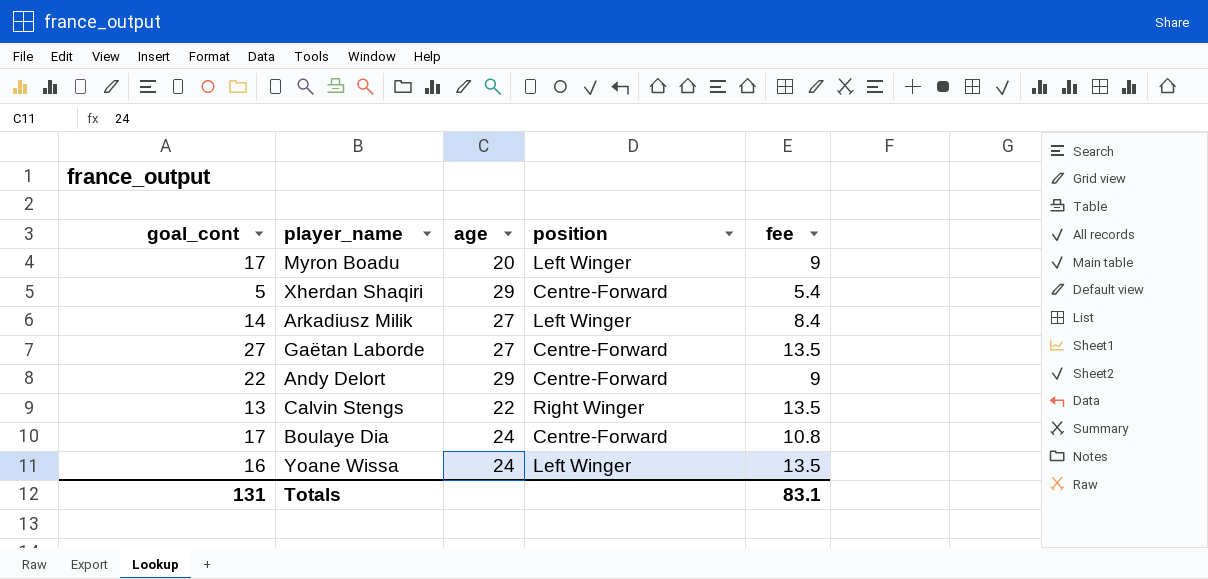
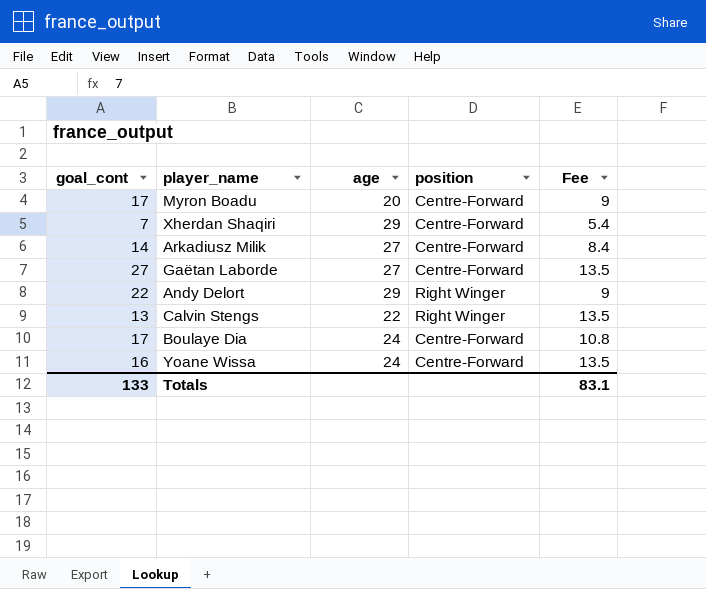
column name: fee -> Fee
Myron Boadu | position: Left Winger -> Centre-Forward
Xherdan Shaqiri | goal_cont: 5 -> 7
Arkadiusz Milik | position: Left Winger -> Centre-Forward
Andy Delort | position: Centre-Forward -> Right Winger
Yoane Wissa | position: Left Winger -> Centre-Forward
Totals | goal_cont: 131 -> 133

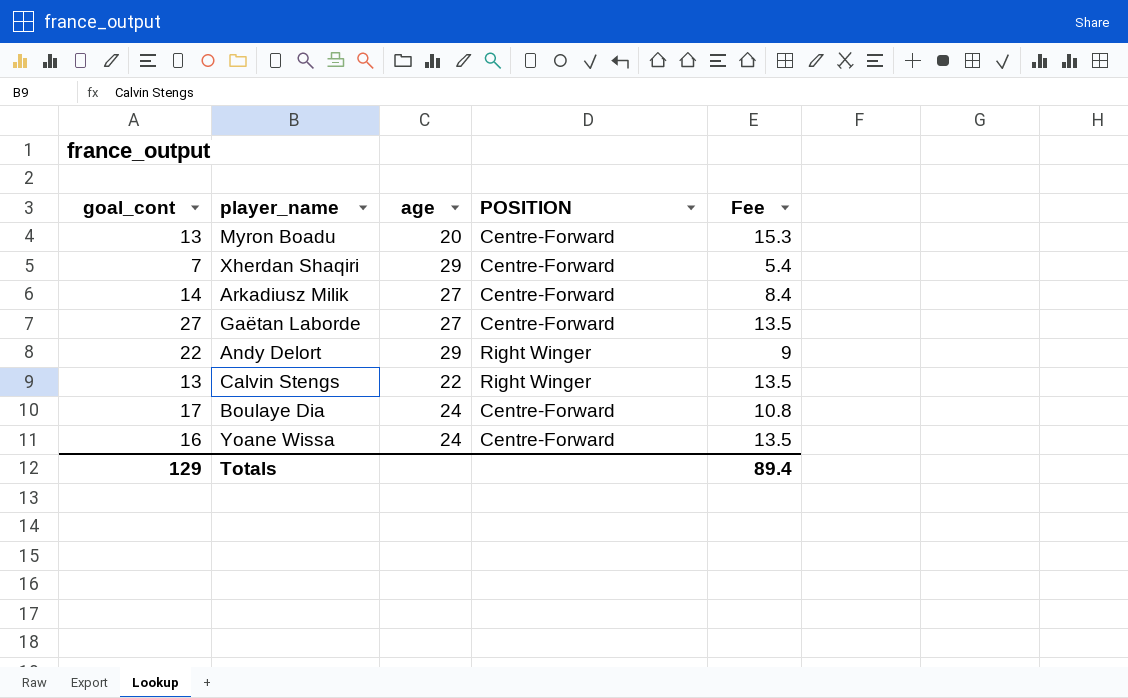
column name: position -> POSITION
Myron Boadu | goal_cont: 17 -> 13
Myron Boadu | Fee: 9 -> 15.3
Totals | goal_cont: 133 -> 129
Totals | Fee: 83.1 -> 89.4

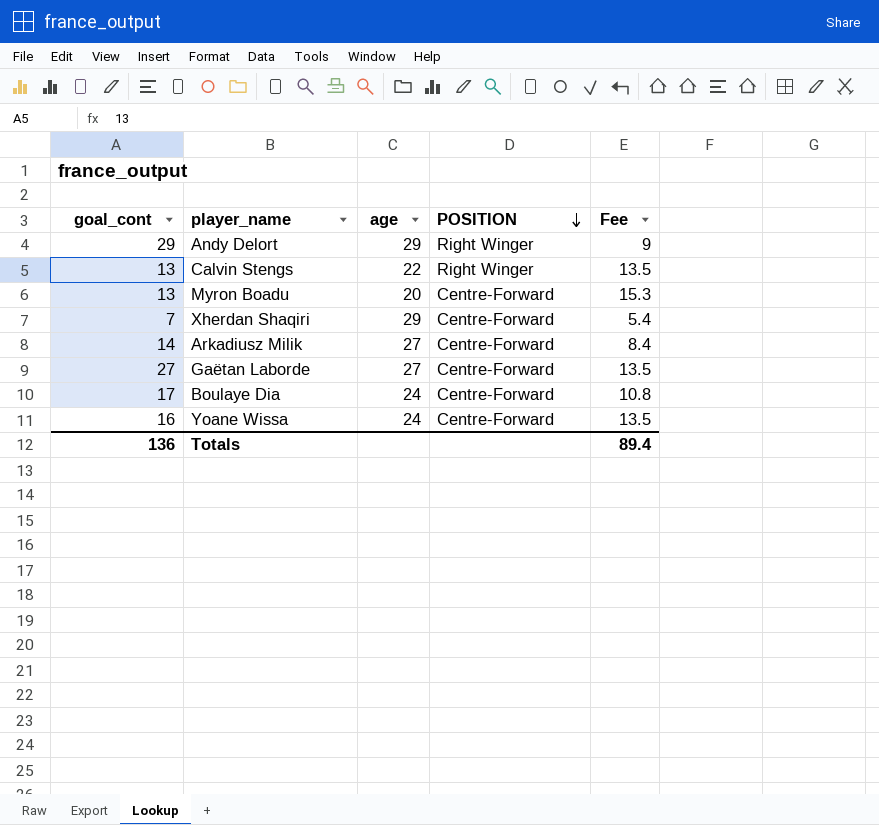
row order: none -> POSITION descending
Andy Delort | goal_cont: 22 -> 29
Totals | goal_cont: 129 -> 136

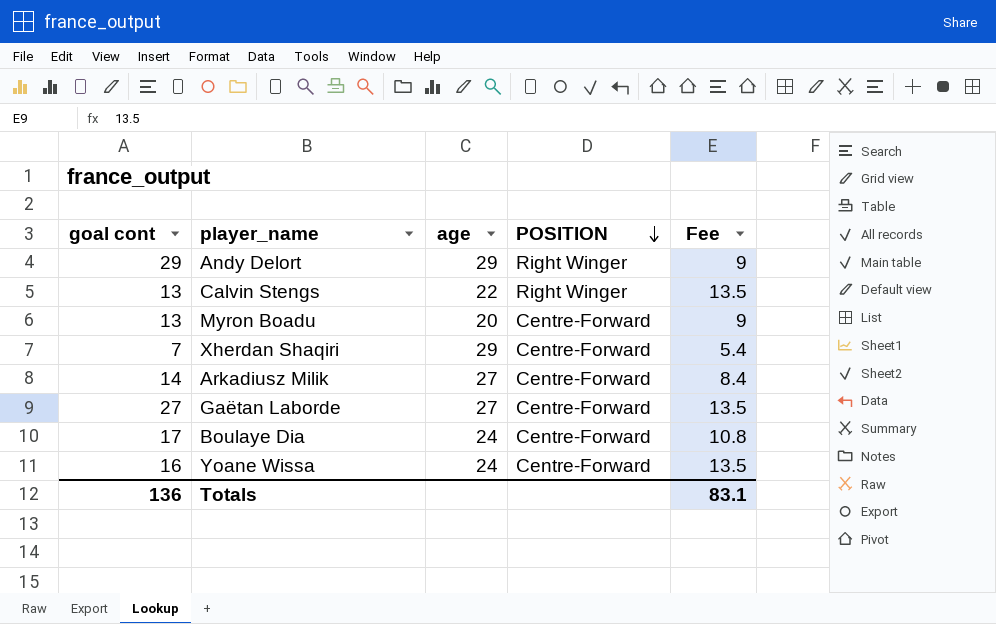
column name: goal_cont -> goal cont
Myron Boadu | Fee: 15.3 -> 9
Totals | Fee: 89.4 -> 83.1

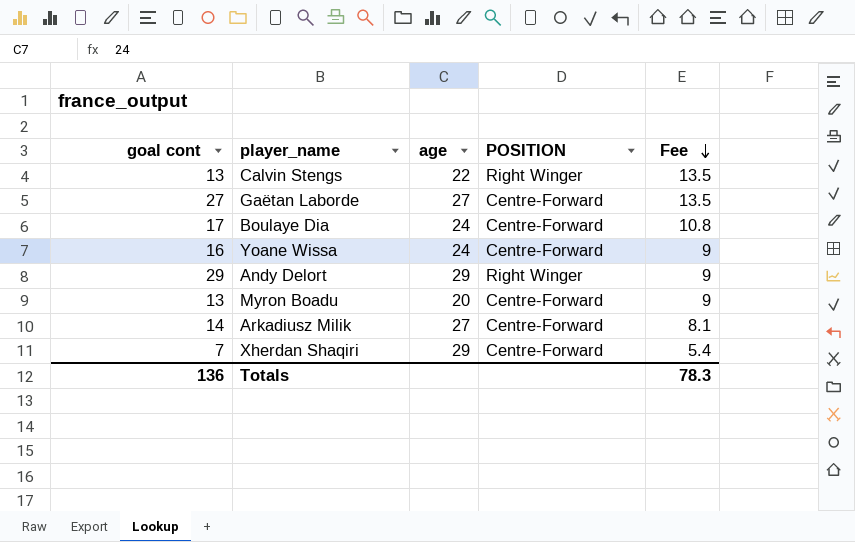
row order: POSITION descending -> Fee descending
Yoane Wissa | Fee: 13.5 -> 9
Arkadiusz Milik | Fee: 8.4 -> 8.1
Totals | Fee: 83.1 -> 78.3

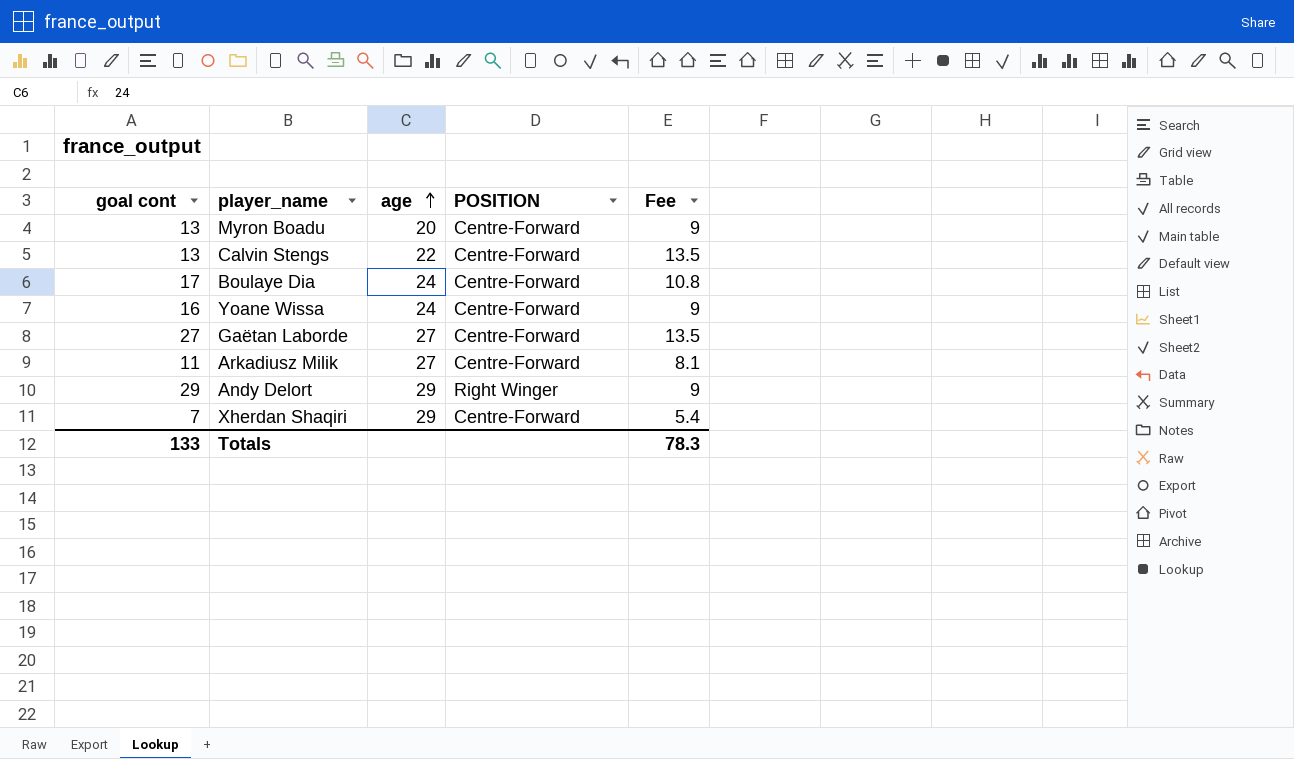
row order: Fee descending -> age ascending
Calvin Stengs | POSITION: Right Winger -> Centre-Forward
Arkadiusz Milik | goal cont: 14 -> 11
Totals | goal cont: 136 -> 133

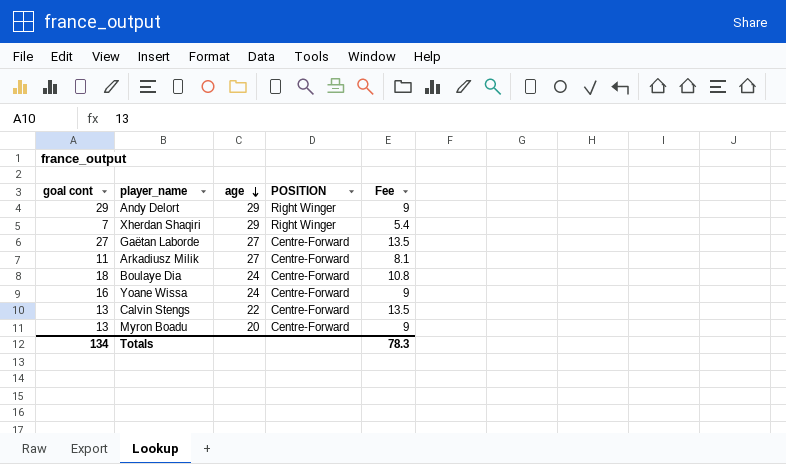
row order: age ascending -> age descending
Xherdan Shaqiri | POSITION: Centre-Forward -> Right Winger
Boulaye Dia | goal cont: 17 -> 18
Totals | goal cont: 133 -> 134

